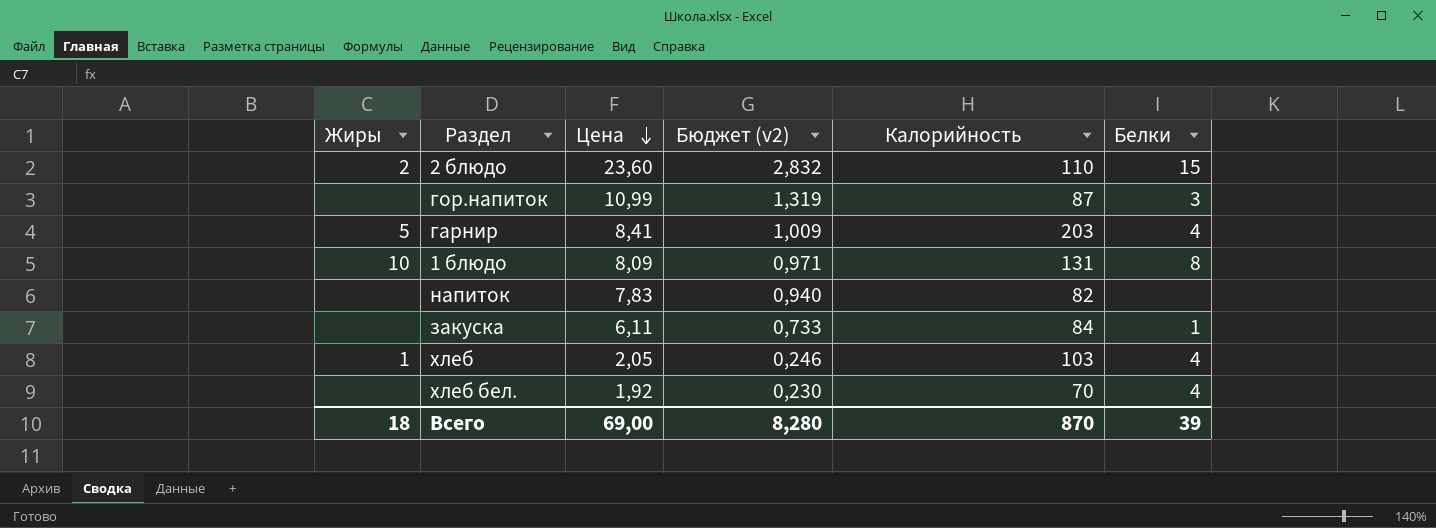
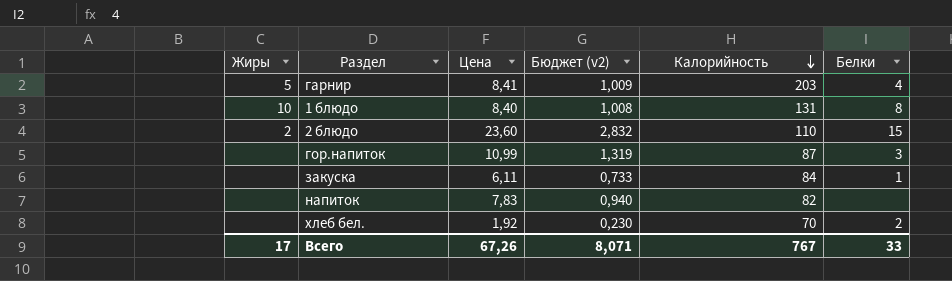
row order: Цена descending -> Калорийность descending
row хлеб: 1 | 2,05 | 0,246 | 103 | 4 -> none
1 блюдо | Цена: 8,09 -> 8,40
1 блюдо | Бюджет (v2): 0,971 -> 1,008
хлеб бел. | Белки: 4 -> 2
Всего | Жиры: 18 -> 17
Всего | Цена: 69,00 -> 67,26
Всего | Бюджет (v2): 8,280 -> 8,071
Всего | Калорийность: 870 -> 767
Всего | Белки: 39 -> 33

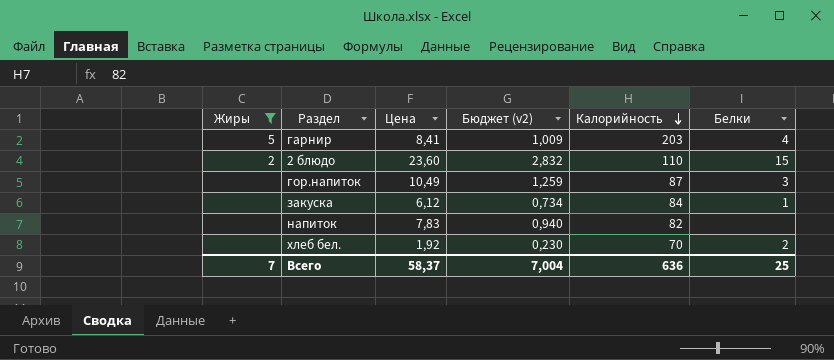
filter: none -> Жиры != 10
гор.напиток | Цена: 10,99 -> 10,49
гор.напиток | Бюджет (v2): 1,319 -> 1,259
закуска | Цена: 6,11 -> 6,12
закуска | Бюджет (v2): 0,733 -> 0,734
Всего | Жиры: 17 -> 7
Всего | Цена: 67,26 -> 58,37
Всего | Бюджет (v2): 8,071 -> 7,004
Всего | Калорийность: 767 -> 636
Всего | Белки: 33 -> 25

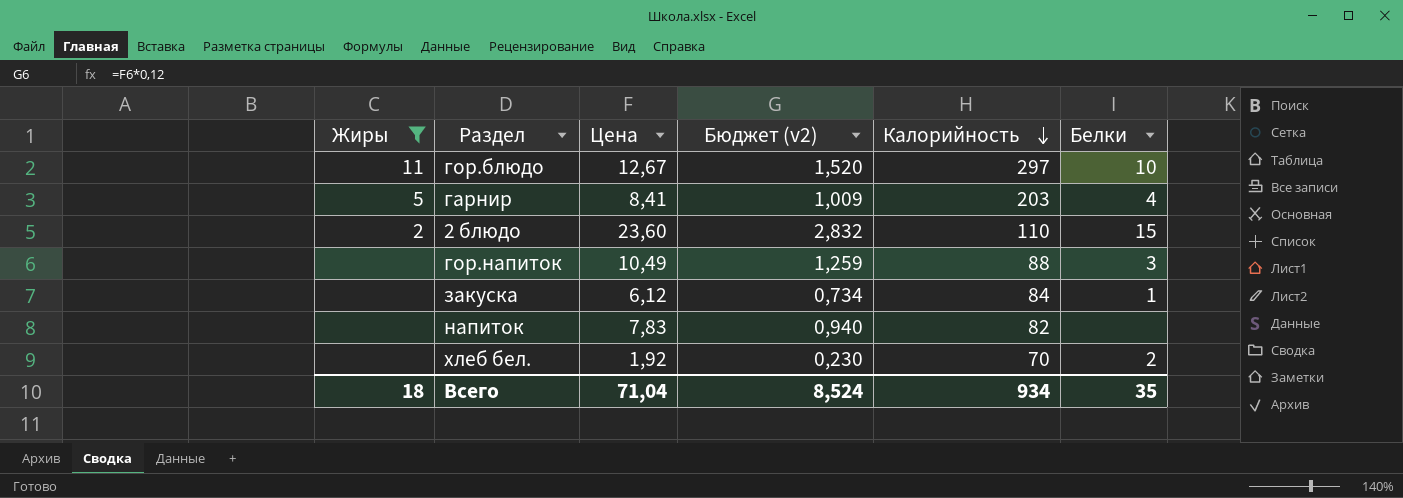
row гор.блюдо: none -> 11 | 12,67 | 1,520 | 297 | 10
гор.напиток | Калорийность: 87 -> 88
Всего | Жиры: 7 -> 18
Всего | Цена: 58,37 -> 71,04
Всего | Бюджет (v2): 7,004 -> 8,524
Всего | Калорийность: 636 -> 934
Всего | Белки: 25 -> 35

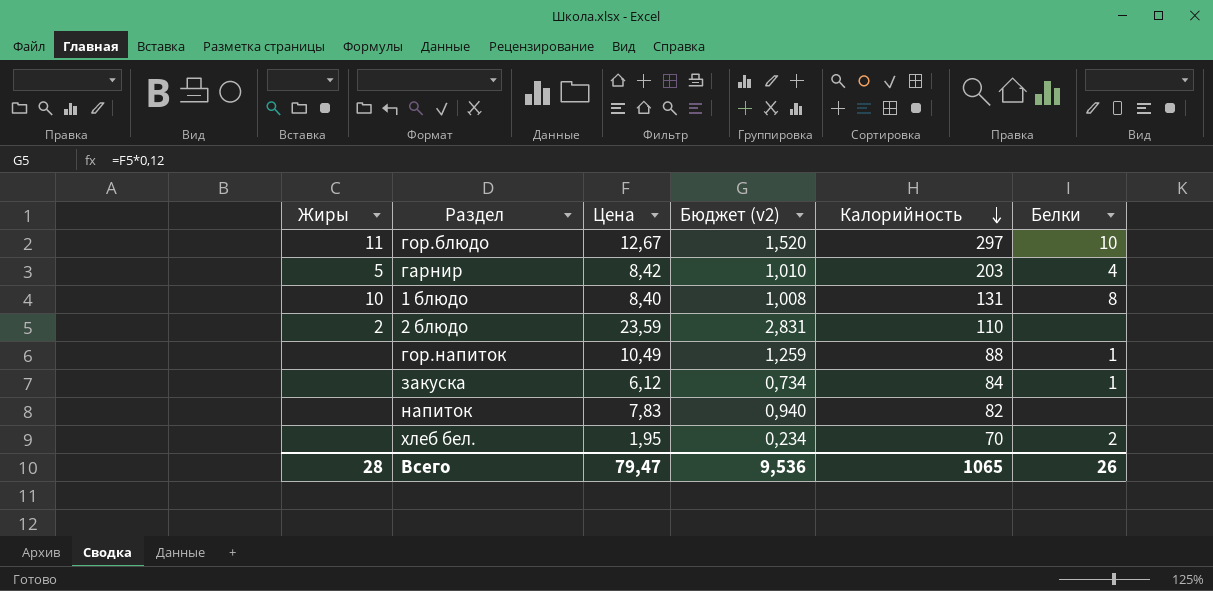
filter: Жиры != 10 -> none
гарнир | Цена: 8,41 -> 8,42
гарнир | Бюджет (v2): 1,009 -> 1,010
2 блюдо | Цена: 23,60 -> 23,59
2 блюдо | Бюджет (v2): 2,832 -> 2,831
2 блюдо | Белки: 15 -> none
гор.напиток | Белки: 3 -> 1
хлеб бел. | Цена: 1,92 -> 1,95
хлеб бел. | Бюджет (v2): 0,230 -> 0,234
Всего | Жиры: 18 -> 28
Всего | Цена: 71,04 -> 79,47
Всего | Бюджет (v2): 8,524 -> 9,536
Всего | Калорийность: 934 -> 1065
Всего | Белки: 35 -> 26

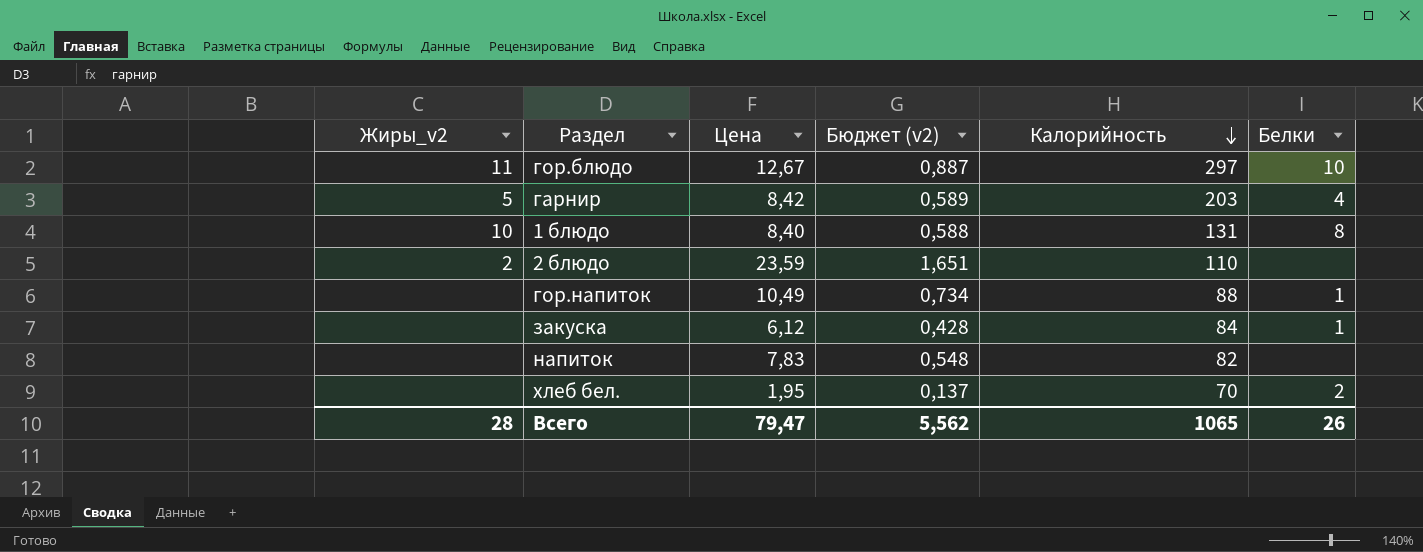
column name: Жиры -> Жиры_v2
column Бюджет (v2) | formula: [Цена] * 0,12 -> [Цена] * 0,07
Всего | Бюджет (v2): 9,536 -> 5,562

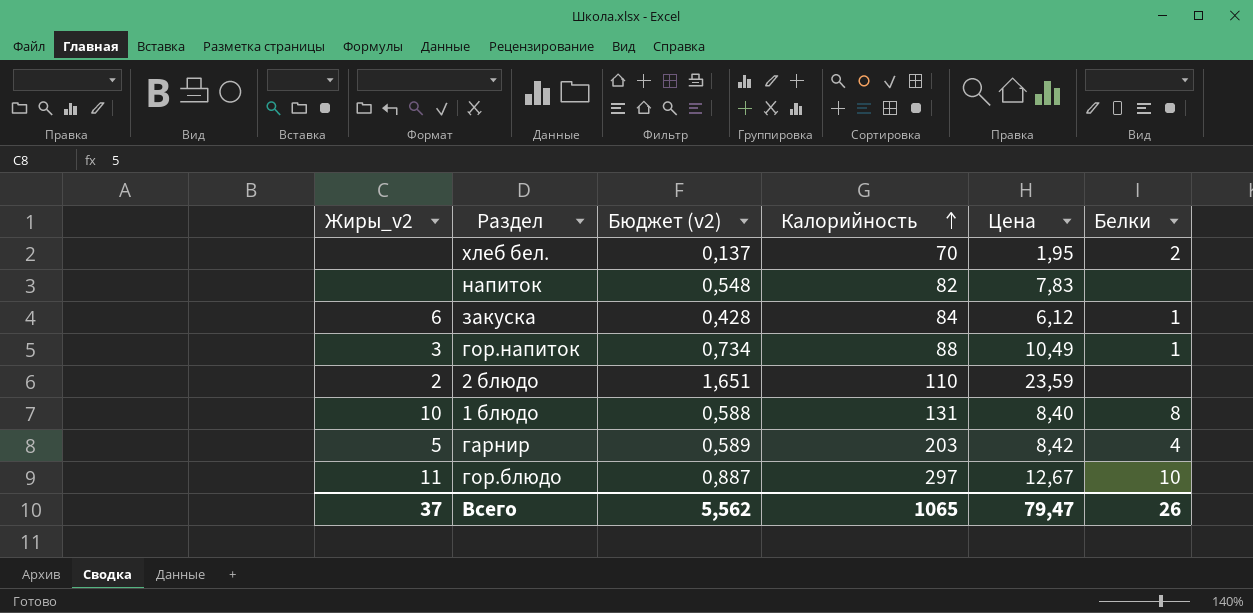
row order: Калорийность descending -> Калорийность ascending
column Цена | position: 3 -> 5
закуска | Жиры_v2: none -> 6
гор.напиток | Жиры_v2: none -> 3
Всего | Жиры_v2: 28 -> 37

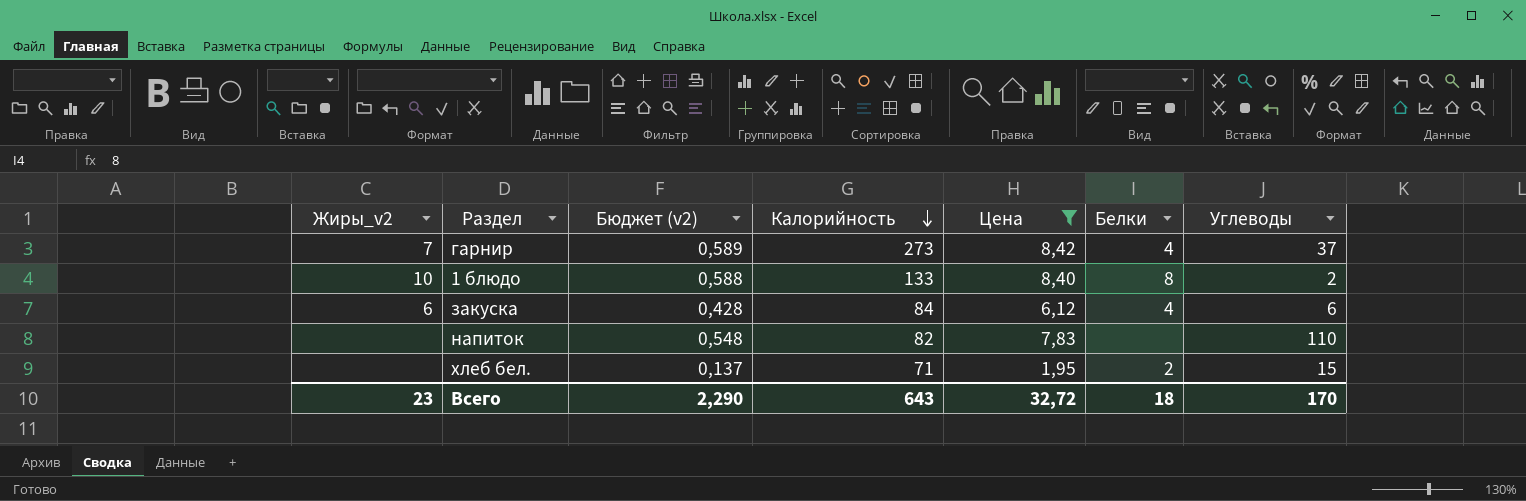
filter: none -> Цена <= 8,42
row order: Калорийность ascending -> Калорийность descending
column Углеводы | position: none -> 7
гарнир | Жиры_v2: 5 -> 7
гарнир | Калорийность: 203 -> 273
1 блюдо | Калорийность: 131 -> 133
закуска | Белки: 1 -> 4
хлеб бел. | Калорийность: 70 -> 71
Всего | Жиры_v2: 37 -> 23
Всего | Бюджет (v2): 5,562 -> 2,290
Всего | Калорийность: 1065 -> 643
Всего | Цена: 79,47 -> 32,72
Всего | Белки: 26 -> 18

